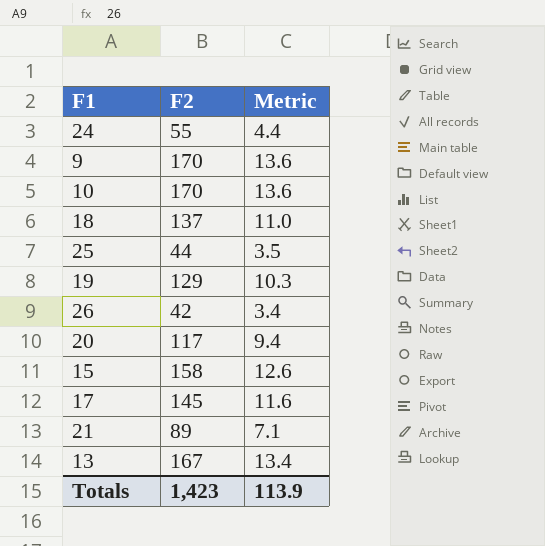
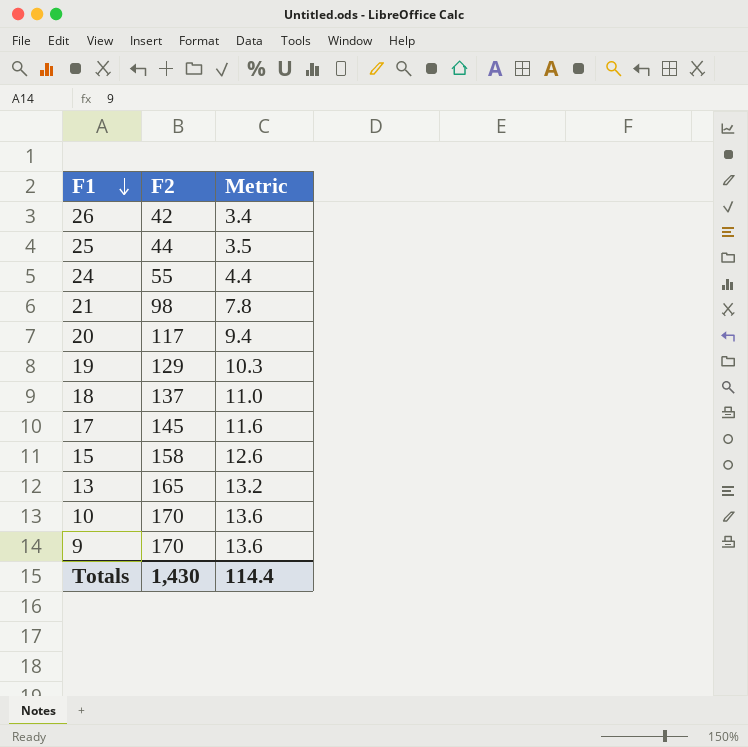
row order: none -> F1 descending
21 | F2: 89 -> 98
21 | Metric: 7.1 -> 7.8
13 | F2: 167 -> 165
13 | Metric: 13.4 -> 13.2
Totals | F2: 1,423 -> 1,430
Totals | Metric: 113.9 -> 114.4

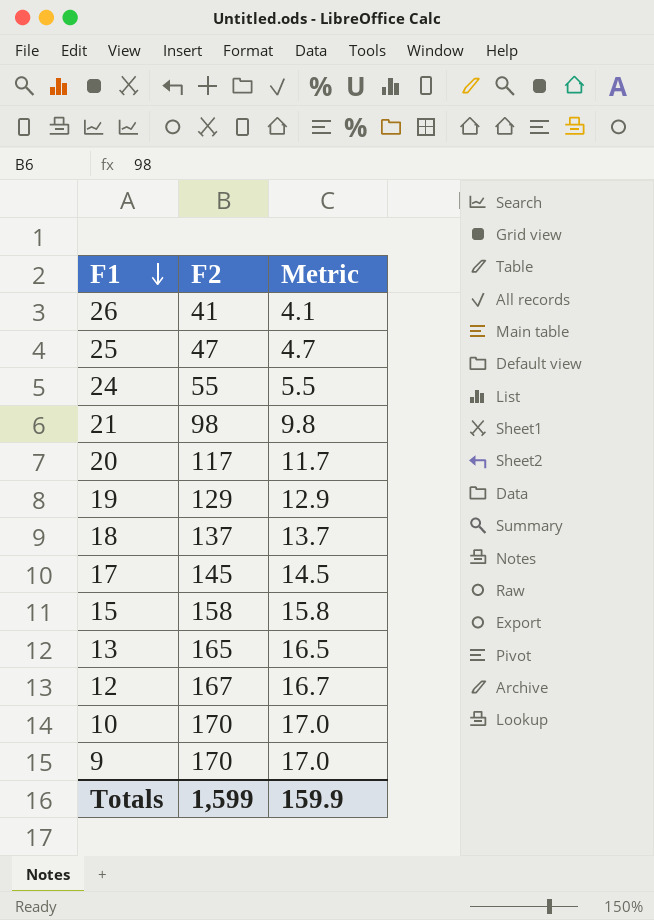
column Metric | formula: [F2] * 0.08 -> [F2] * 0.1
26 | F2: 42 -> 41
25 | F2: 44 -> 47
row 12: none -> 167 | 16.7
Totals | F2: 1,430 -> 1,599
Totals | Metric: 114.4 -> 159.9

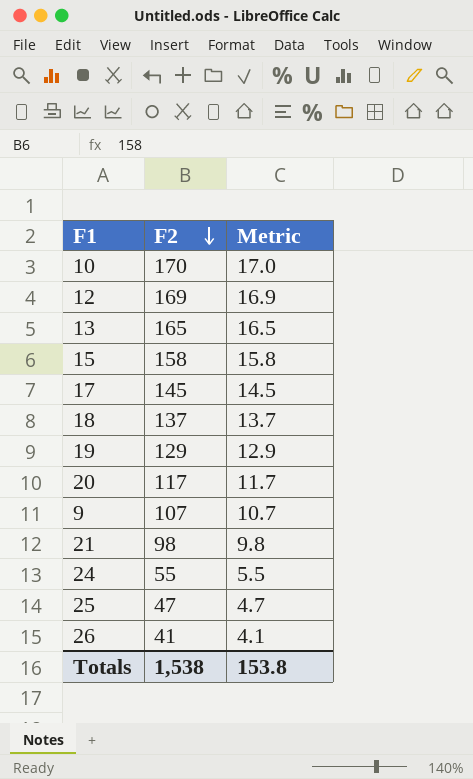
row order: F1 descending -> F2 descending
12 | F2: 167 -> 169
12 | Metric: 16.7 -> 16.9
9 | F2: 170 -> 107
9 | Metric: 17.0 -> 10.7
Totals | F2: 1,599 -> 1,538
Totals | Metric: 159.9 -> 153.8

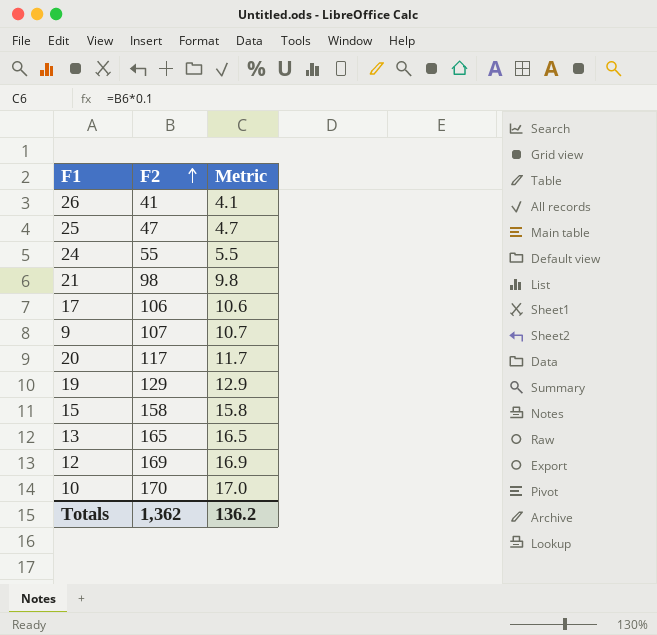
row order: F2 descending -> F2 ascending
row 18: 137 | 13.7 -> none
17 | F2: 145 -> 106
17 | Metric: 14.5 -> 10.6
Totals | F2: 1,538 -> 1,362
Totals | Metric: 153.8 -> 136.2

